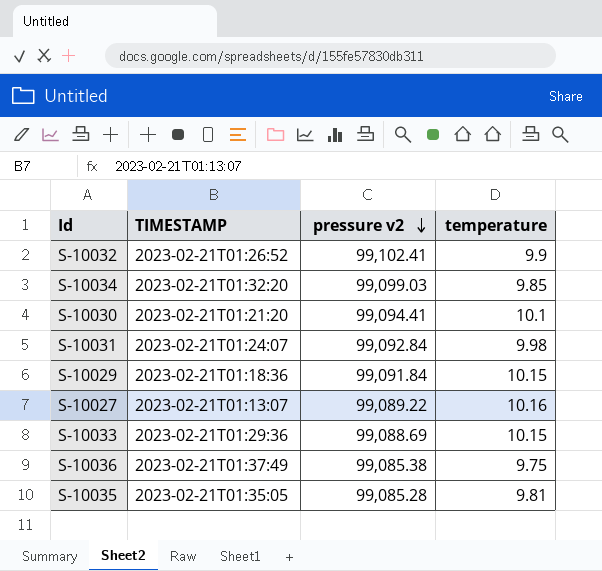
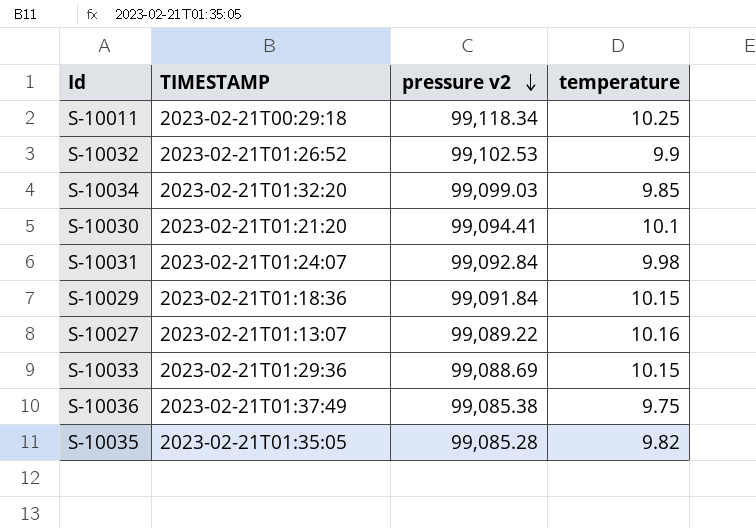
row S-10011: none -> 2023-02-21T00:29:18 | 99,118.34 | 10.25
S-10032 | pressure v2: 99,102.41 -> 99,102.53
S-10035 | temperature: 9.81 -> 9.82

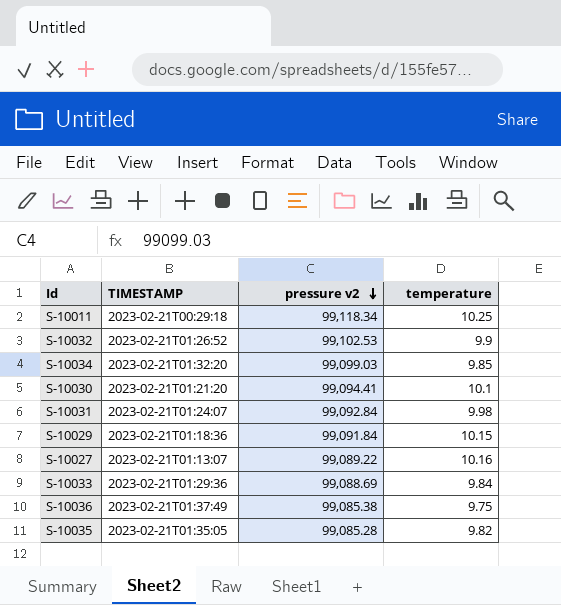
S-10033 | temperature: 10.15 -> 9.84

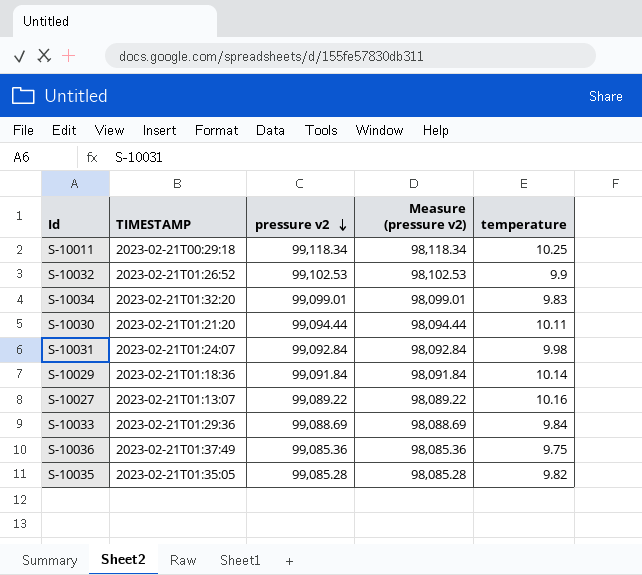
column Measure (pressure v2) | formula: none -> [pressure v2] - 1000
S-10034 | pressure v2: 99,099.03 -> 99,099.01
S-10034 | temperature: 9.85 -> 9.83
S-10030 | pressure v2: 99,094.41 -> 99,094.44
S-10030 | temperature: 10.1 -> 10.11
S-10029 | temperature: 10.15 -> 10.14
S-10036 | pressure v2: 99,085.38 -> 99,085.36

